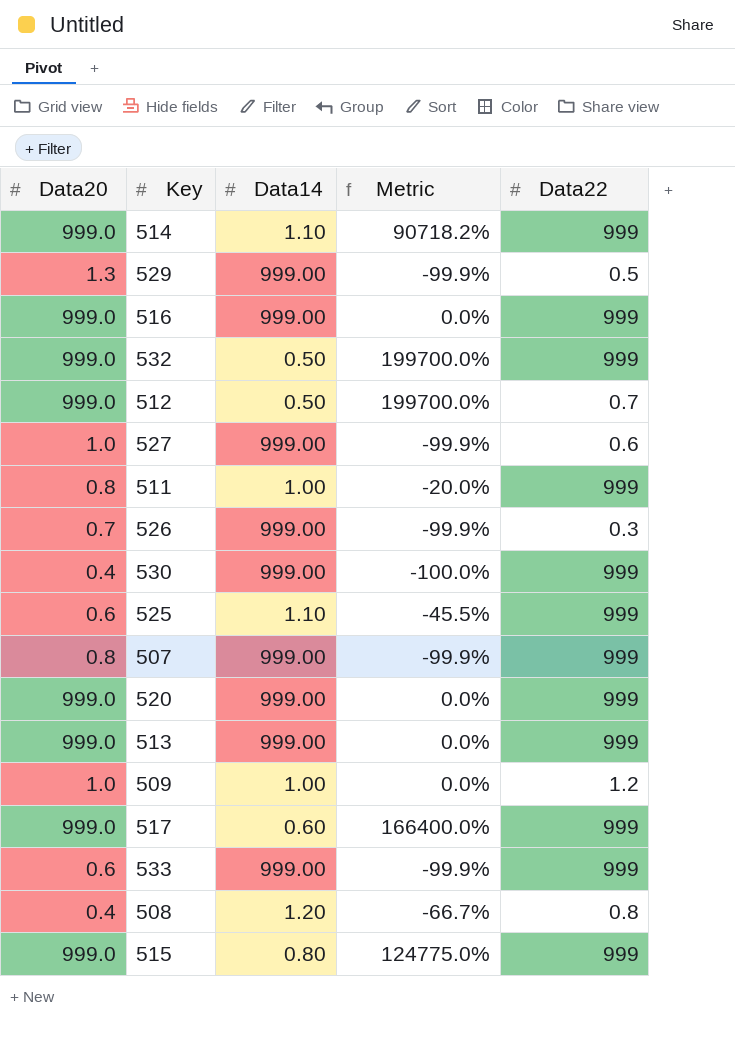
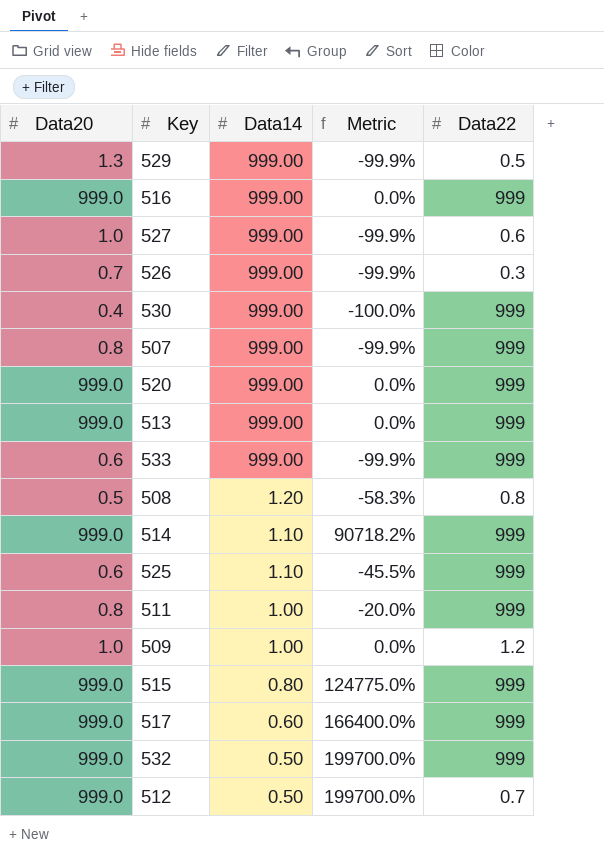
row order: none -> Data14 descending
508 | Data20: 0.4 -> 0.5
508 | Metric: -66.7% -> -58.3%

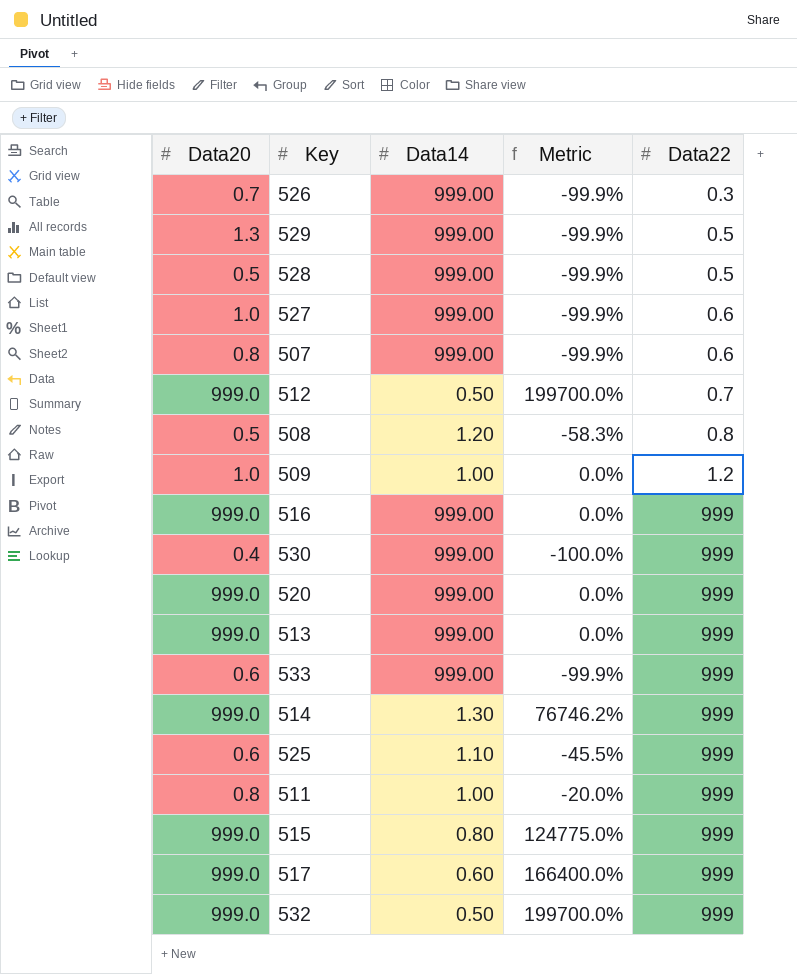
row order: Data14 descending -> Data22 ascending
row 528: none -> 0.5 | 999.00 | -99.9% | 0.5
507 | Data22: 999 -> 0.6
514 | Data14: 1.10 -> 1.30
514 | Metric: 90718.2% -> 76746.2%

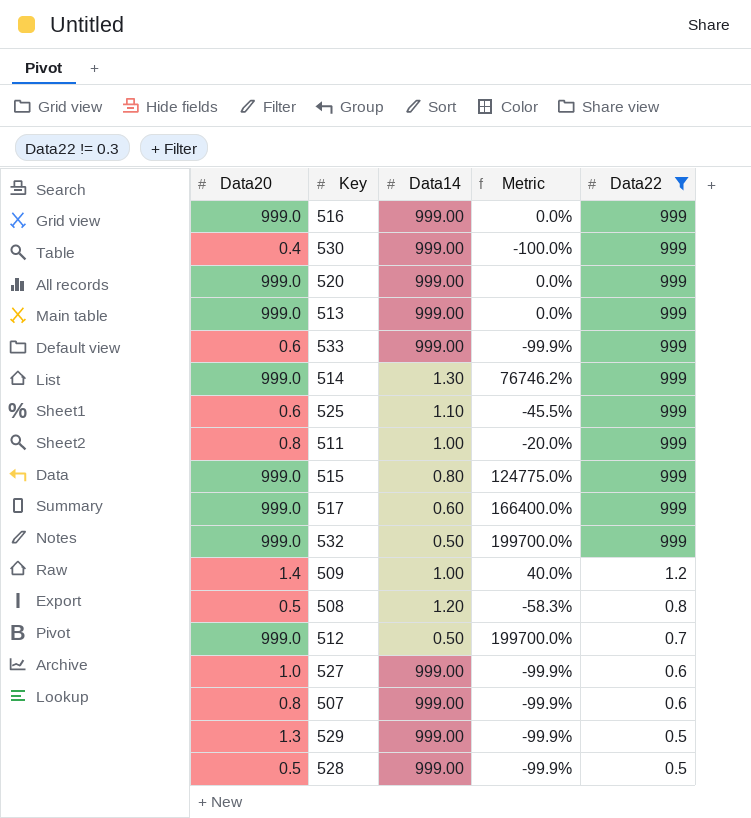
filter: none -> Data22 != 0.3
row order: Data22 ascending -> Data22 descending
509 | Data20: 1.0 -> 1.4
509 | Metric: 0.0% -> 40.0%

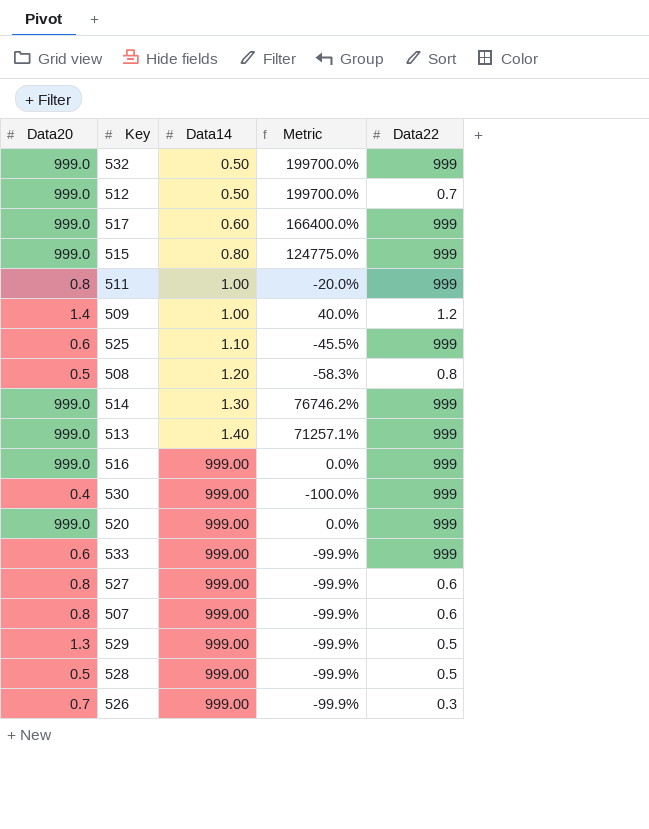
filter: Data22 != 0.3 -> none
row order: Data22 descending -> Data14 ascending
513 | Data14: 999.00 -> 1.40
513 | Metric: 0.0% -> 71257.1%
527 | Data20: 1.0 -> 0.8

